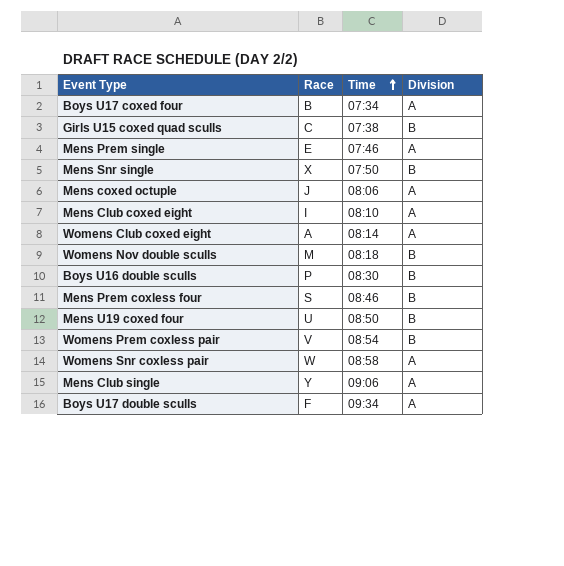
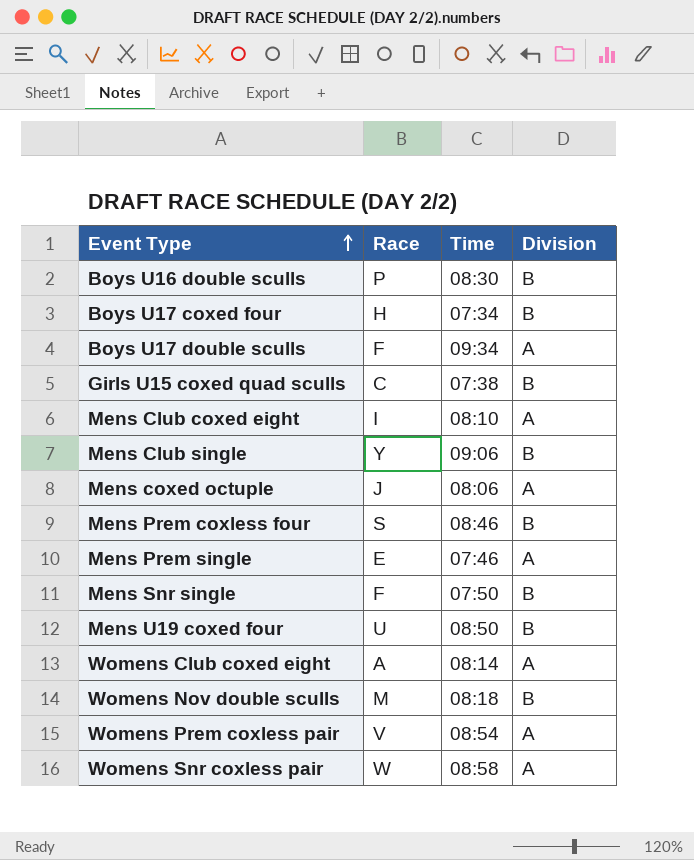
row order: Time ascending -> Event Type ascending
Boys U17 coxed four | Race: B -> H
Boys U17 coxed four | Division: A -> B
Mens Club single | Division: A -> B
Mens Snr single | Race: X -> F
Womens Prem coxless pair | Division: B -> A

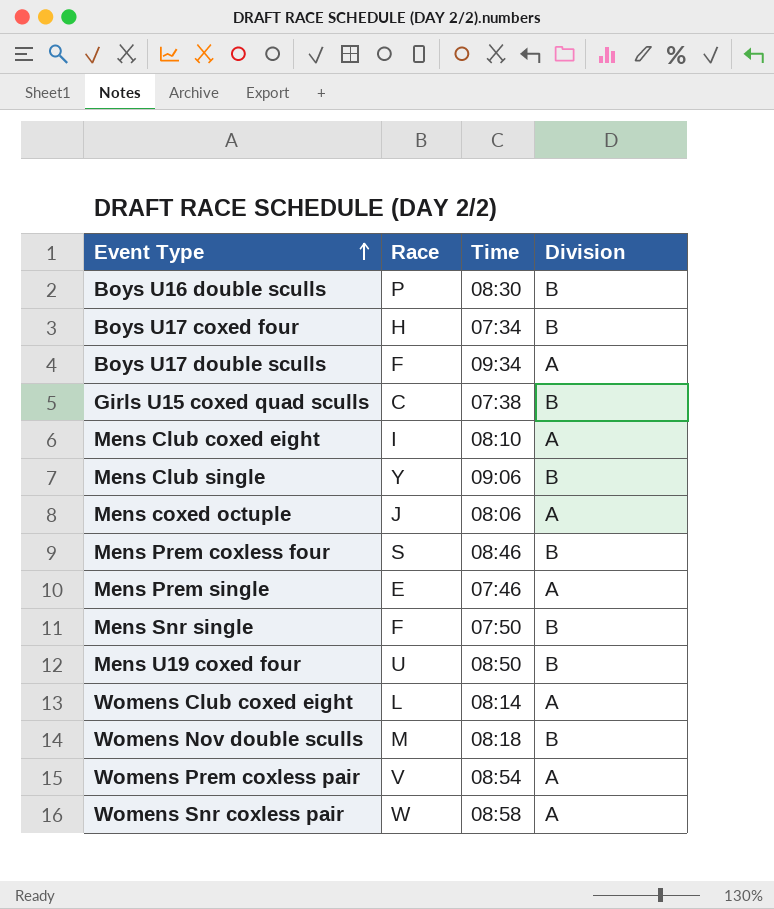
Womens Club coxed eight | Race: A -> L

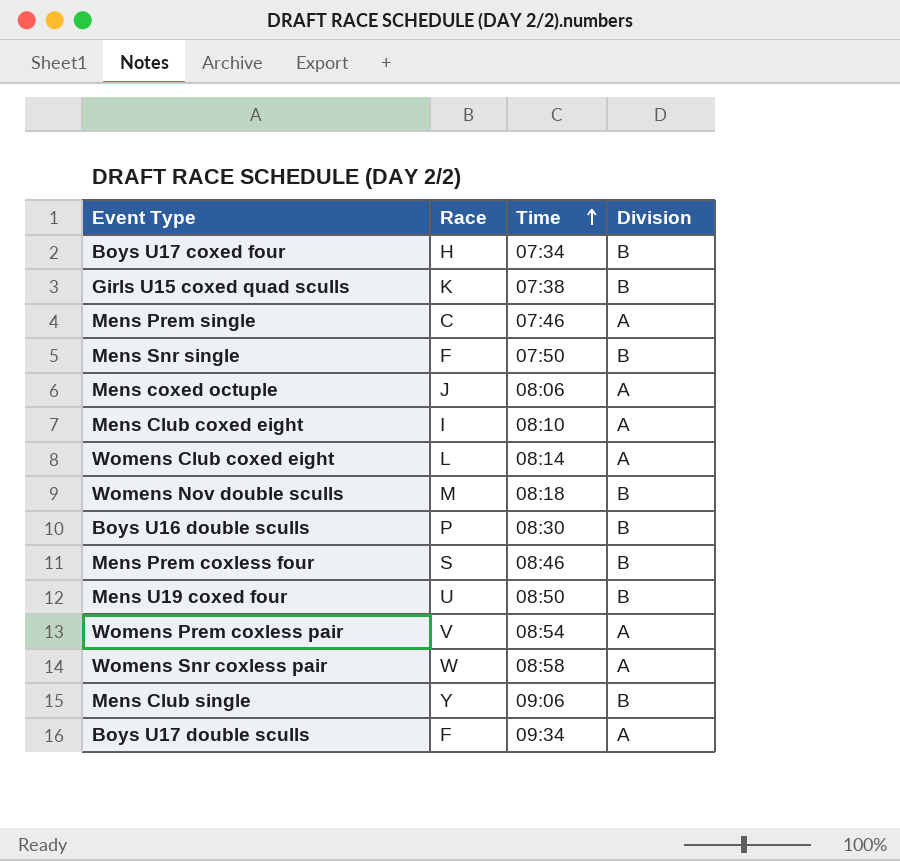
row order: Event Type ascending -> Time ascending
Girls U15 coxed quad sculls | Race: C -> K
Mens Prem single | Race: E -> C

